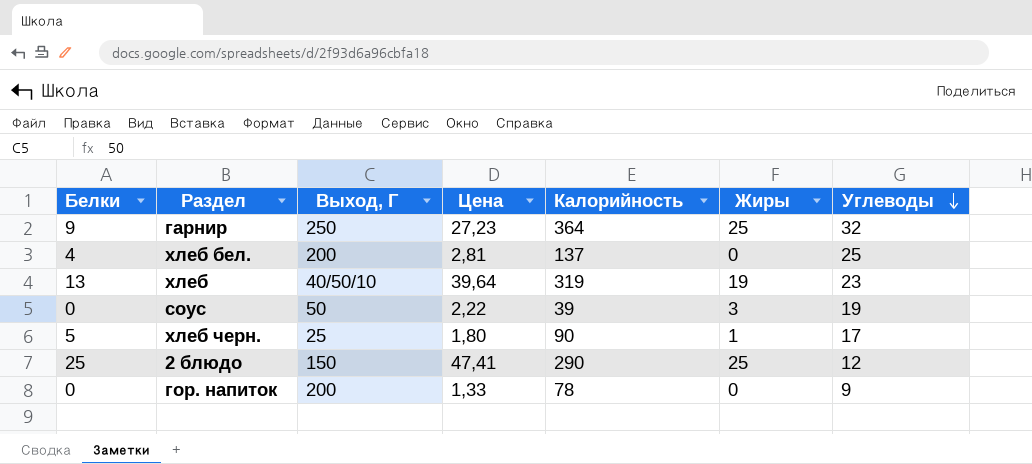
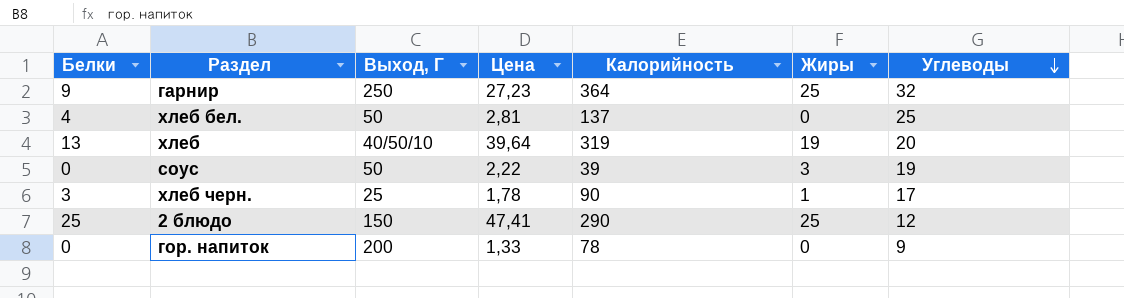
хлеб бел. | Выход, Г: 200 -> 50
хлеб | Углеводы: 23 -> 20
хлеб черн. | Белки: 5 -> 3
хлеб черн. | Цена: 1,80 -> 1,78

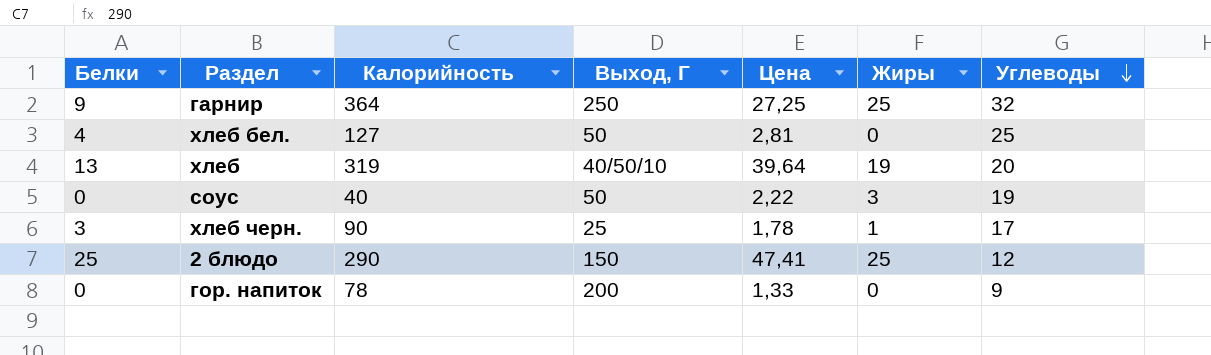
column Калорийность | position: 5 -> 3
гарнир | Цена: 27,23 -> 27,25
хлеб бел. | Калорийность: 137 -> 127
соус | Калорийность: 39 -> 40

